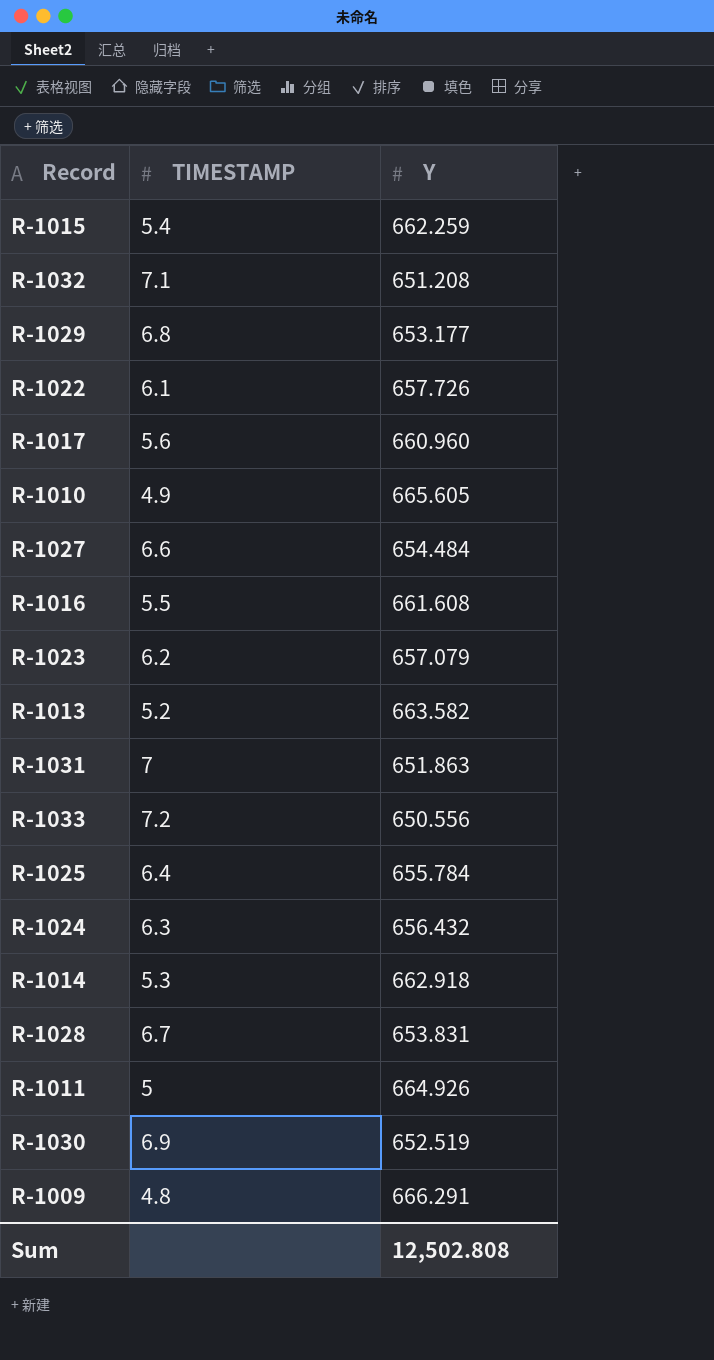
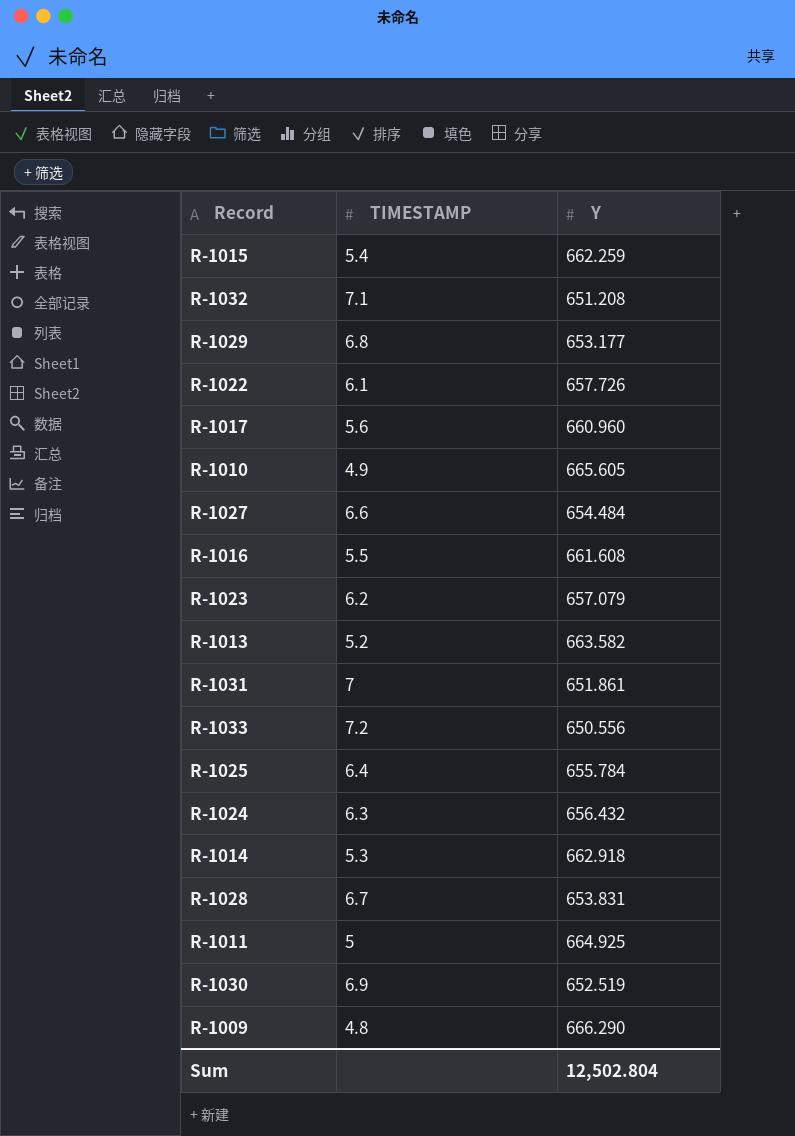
R-1031 | Y: 651.863 -> 651.861
R-1011 | Y: 664.926 -> 664.925
R-1009 | Y: 666.291 -> 666.290
Sum | Y: 12,502.808 -> 12,502.804

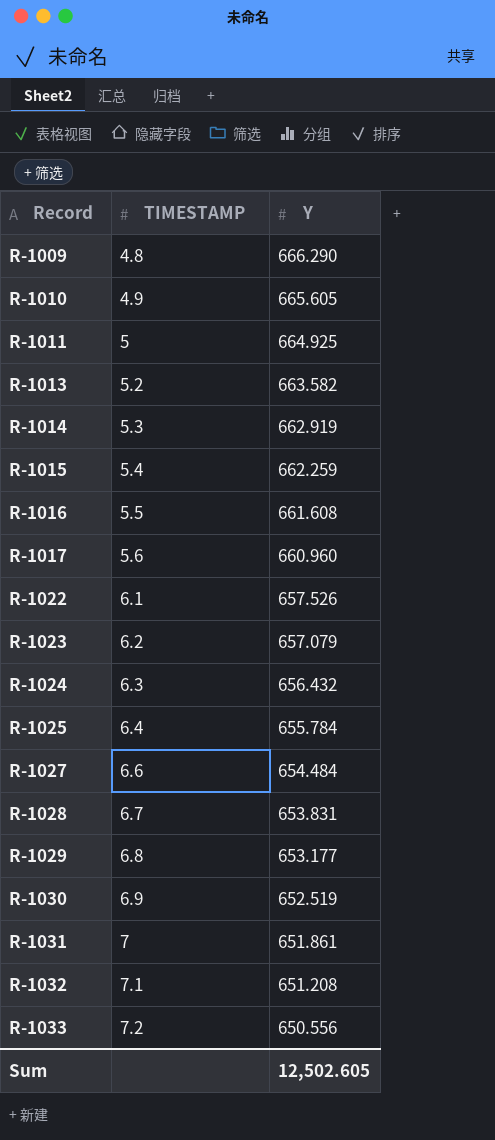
row order: none -> Record ascending
R-1014 | Y: 662.918 -> 662.919
R-1022 | Y: 657.726 -> 657.526
Sum | Y: 12,502.804 -> 12,502.605

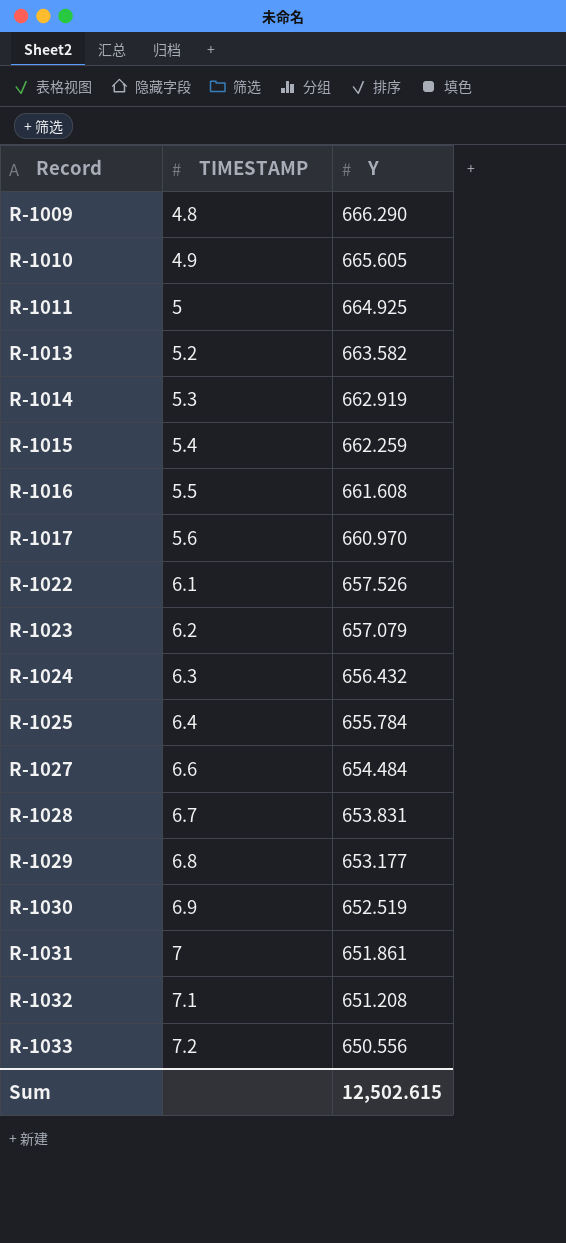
R-1017 | Y: 660.960 -> 660.970
Sum | Y: 12,502.605 -> 12,502.615

